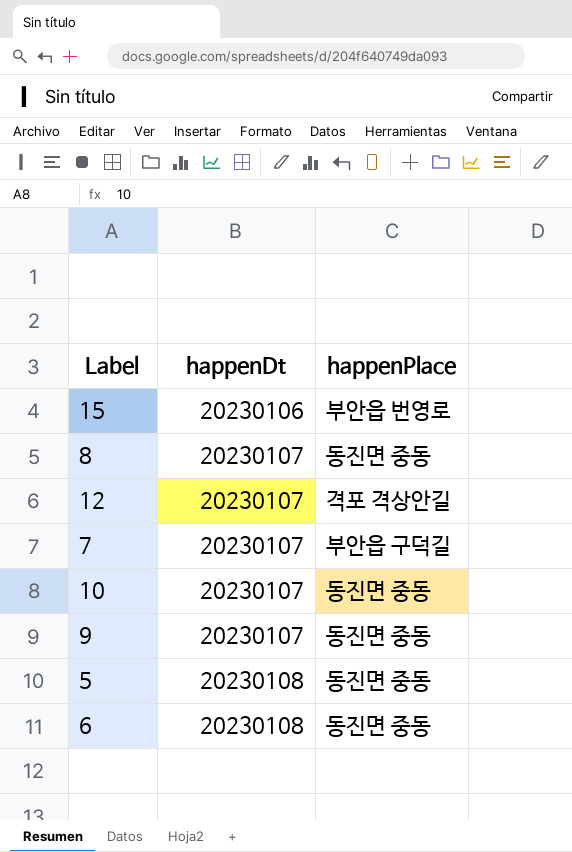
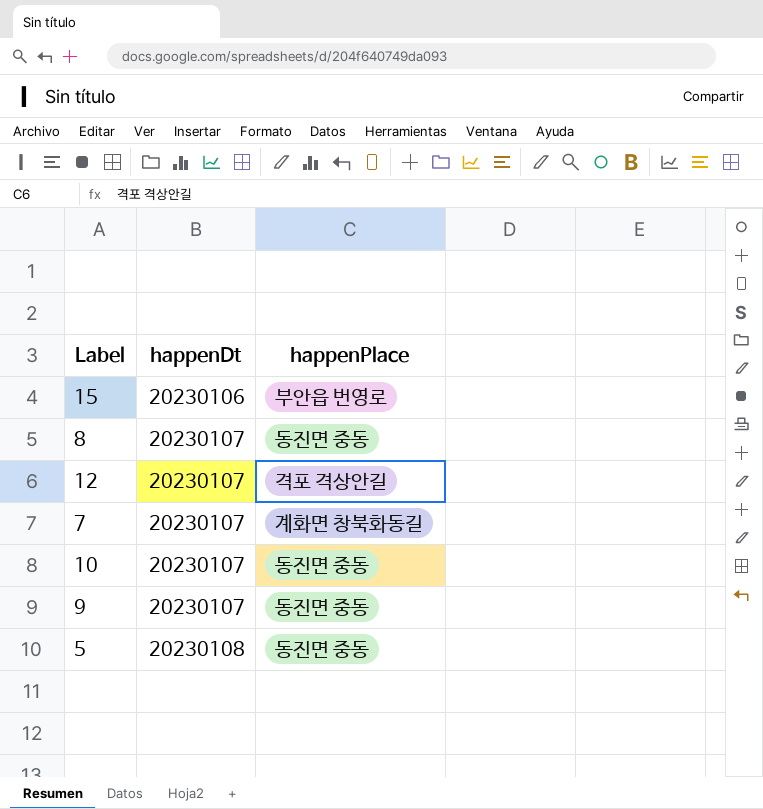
row 6: 20230108 | 동진면 중동 -> none
7 | happenPlace: 부안읍 구덕길 -> 계화면 창북화동길

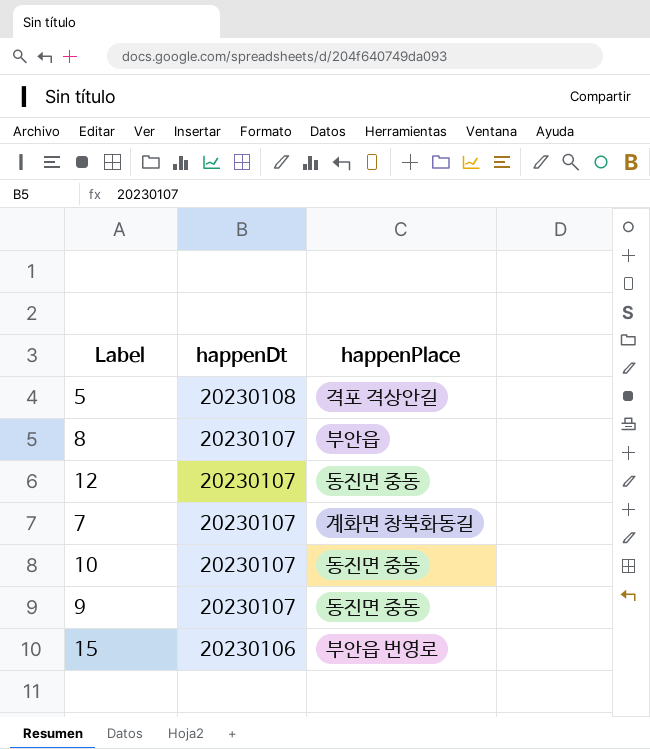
row order: happenDt ascending -> happenDt descending
5 | happenPlace: 동진면 중동 -> 격포 격상안길
8 | happenPlace: 동진면 중동 -> 부안읍
12 | happenPlace: 격포 격상안길 -> 동진면 중동

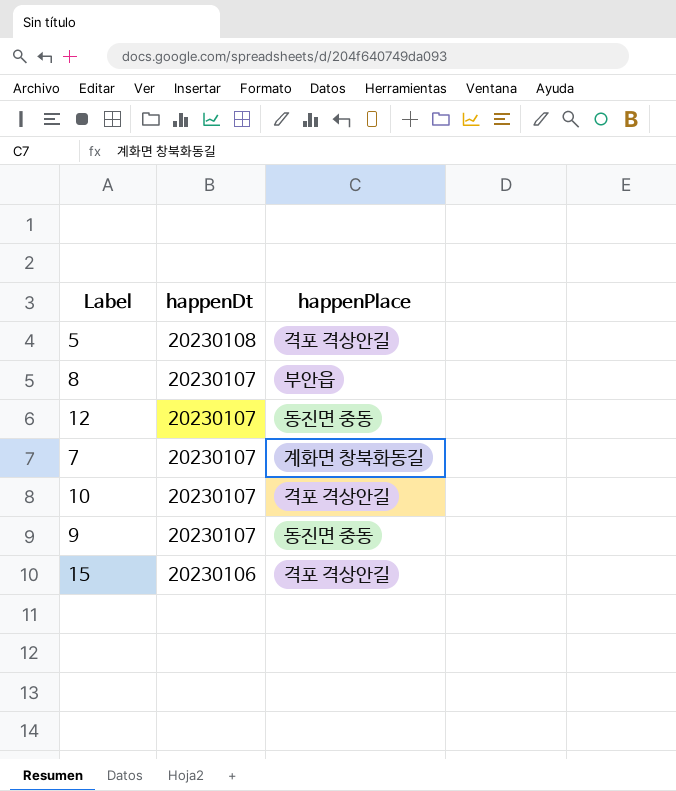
10 | happenPlace: 동진면 중동 -> 격포 격상안길
15 | happenPlace: 부안읍 번영로 -> 격포 격상안길

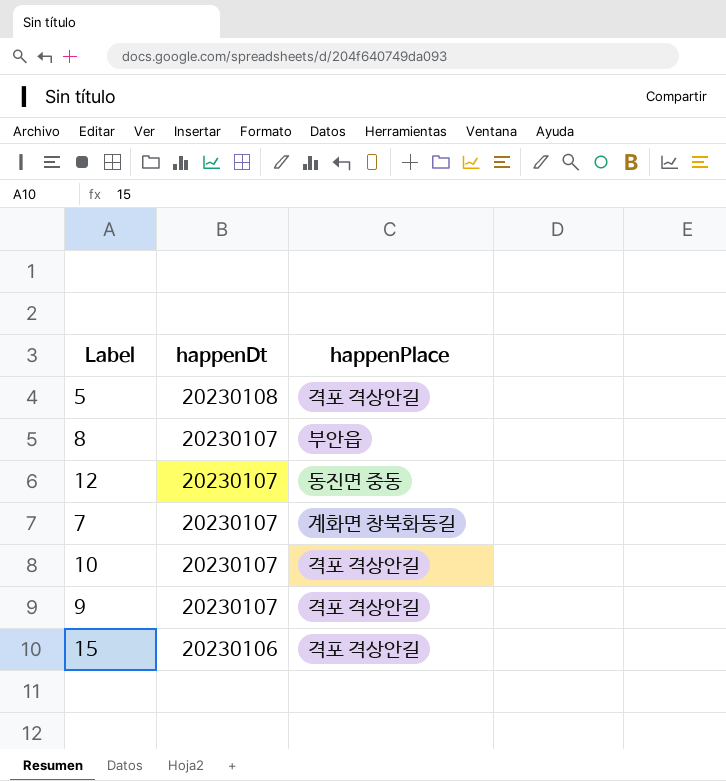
9 | happenPlace: 동진면 중동 -> 격포 격상안길

